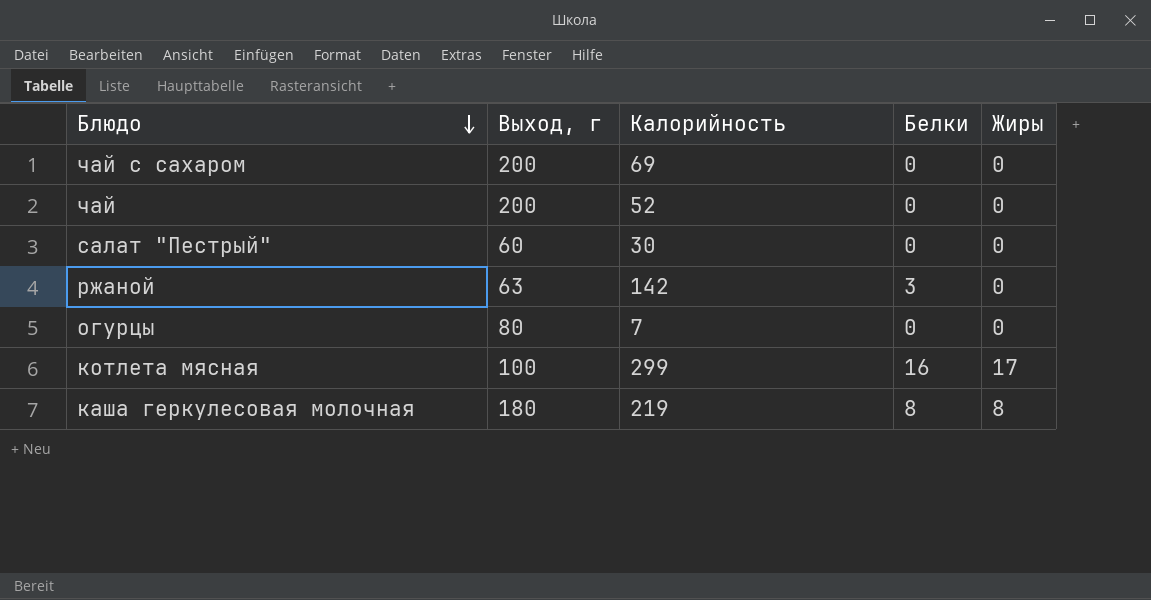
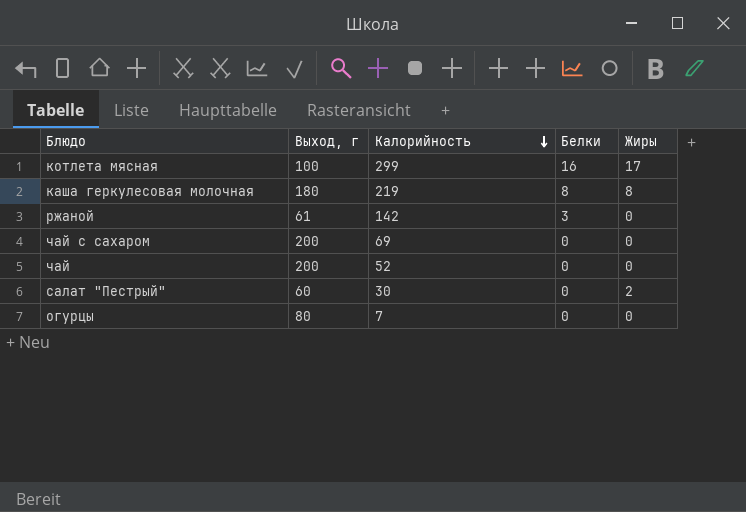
row order: Блюдо descending -> Калорийность descending
ржаной | Выход, г: 63 -> 61
салат "Пестрый" | Жиры: 0 -> 2

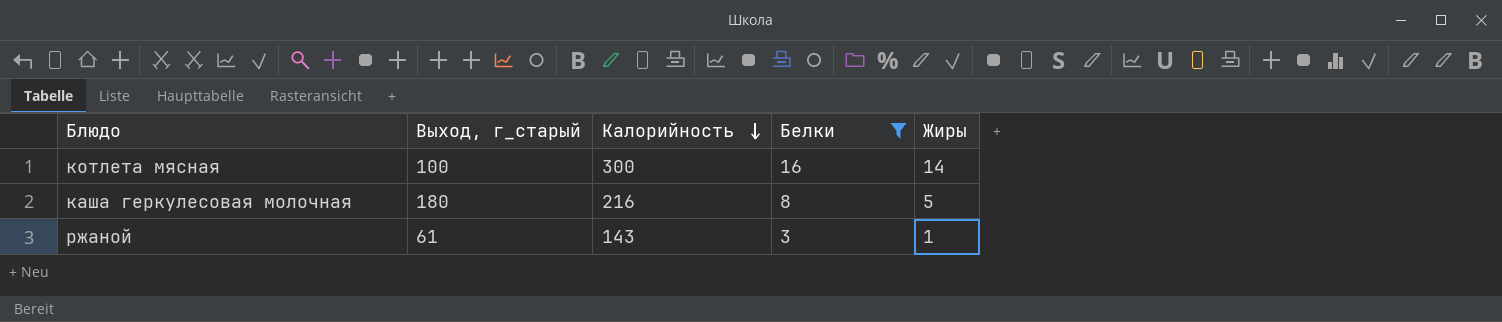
filter: none -> Белки != 0
column name: Выход, г -> Выход, г_старый
котлета мясная | Калорийность: 299 -> 300
котлета мясная | Жиры: 17 -> 14
каша геркулесовая молочная | Калорийность: 219 -> 216
каша геркулесовая молочная | Жиры: 8 -> 5
ржаной | Калорийность: 142 -> 143
ржаной | Жиры: 0 -> 1

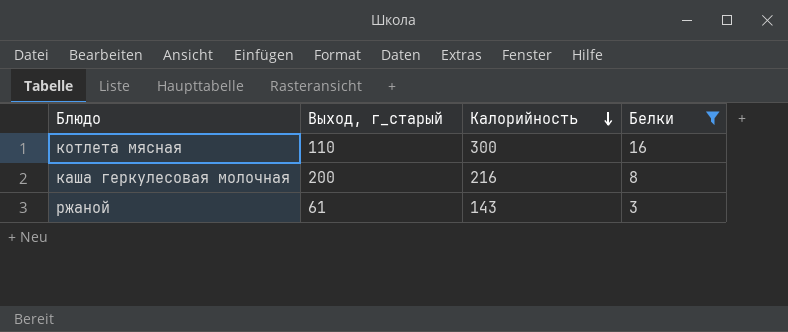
column Жиры | position: 5 -> none
котлета мясная | Выход, г_старый: 100 -> 110
каша геркулесовая молочная | Выход, г_старый: 180 -> 200

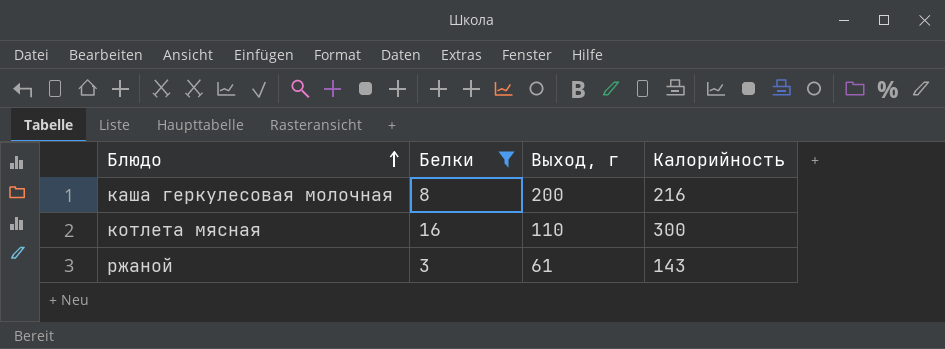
row order: Калорийность descending -> Блюдо ascending
column Белки | position: 4 -> 2
column name: Выход, г_старый -> Выход, г

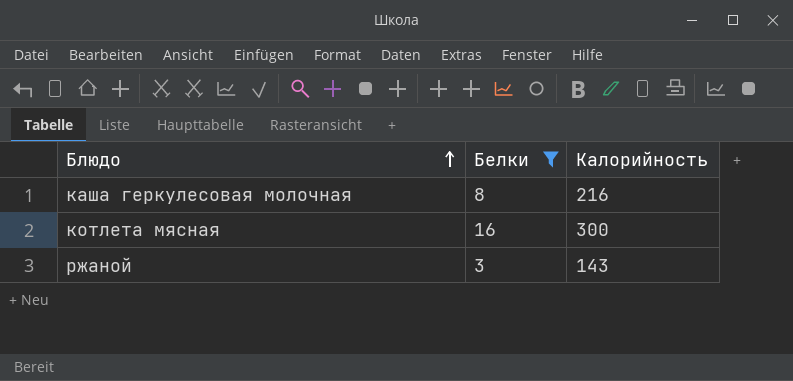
column Выход, г | position: 3 -> none

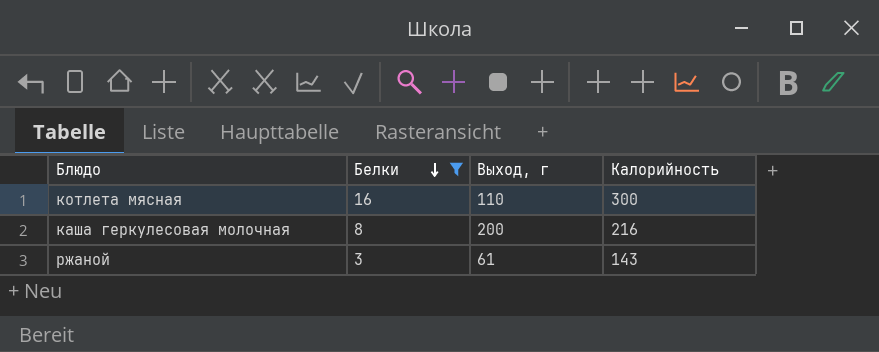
row order: Блюдо ascending -> Белки descending
column Выход, г | position: none -> 3

